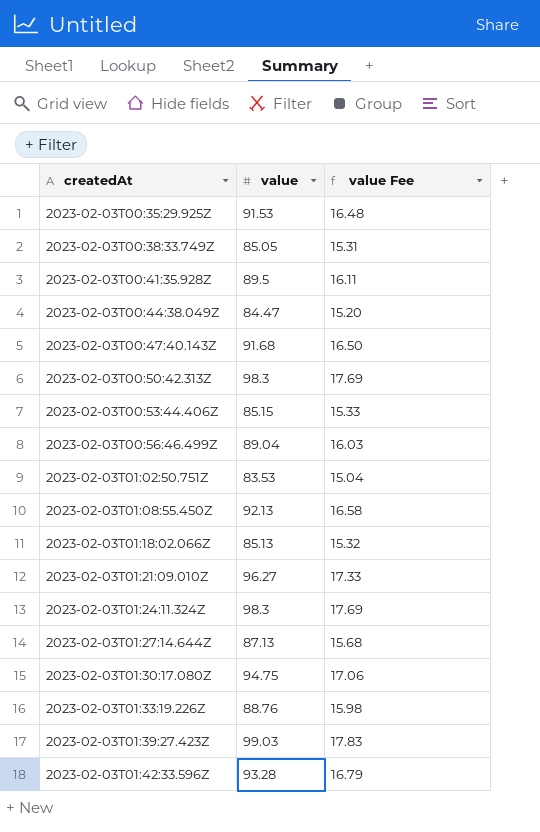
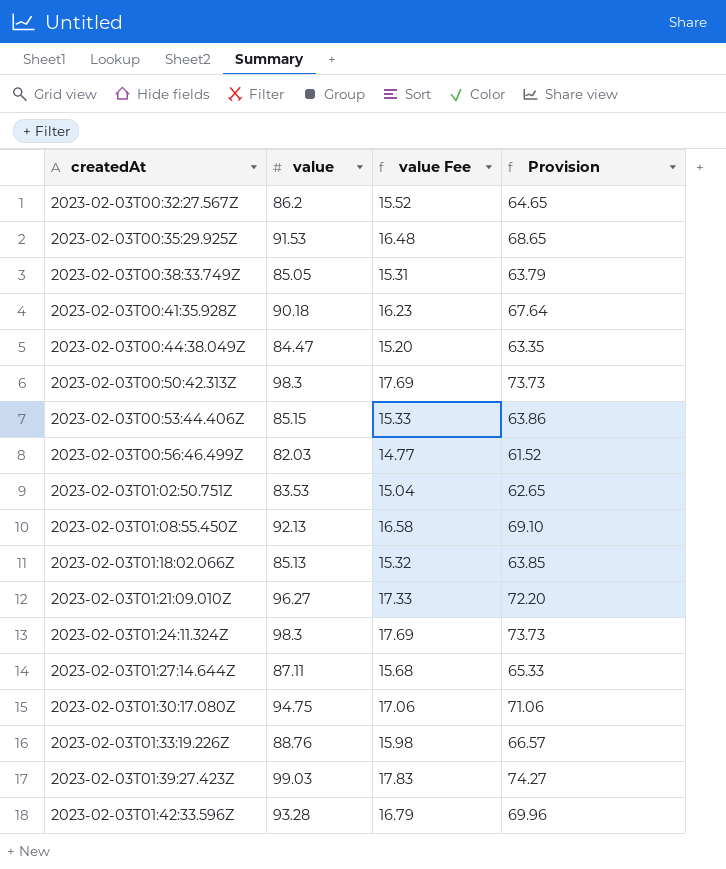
column Provision | formula: none -> [value] * 0.75
row 2023-02-03T00:47:40.143Z: 91.68 | 16.50 -> none
row 2023-02-03T00:32:27.567Z: none -> 86.2 | 15.52 | 64.65
2023-02-03T00:41:35.928Z | value: 89.5 -> 90.18
2023-02-03T00:41:35.928Z | value Fee: 16.11 -> 16.23
2023-02-03T00:56:46.499Z | value: 89.04 -> 82.03
2023-02-03T00:56:46.499Z | value Fee: 16.03 -> 14.77
2023-02-03T01:27:14.644Z | value: 87.13 -> 87.11

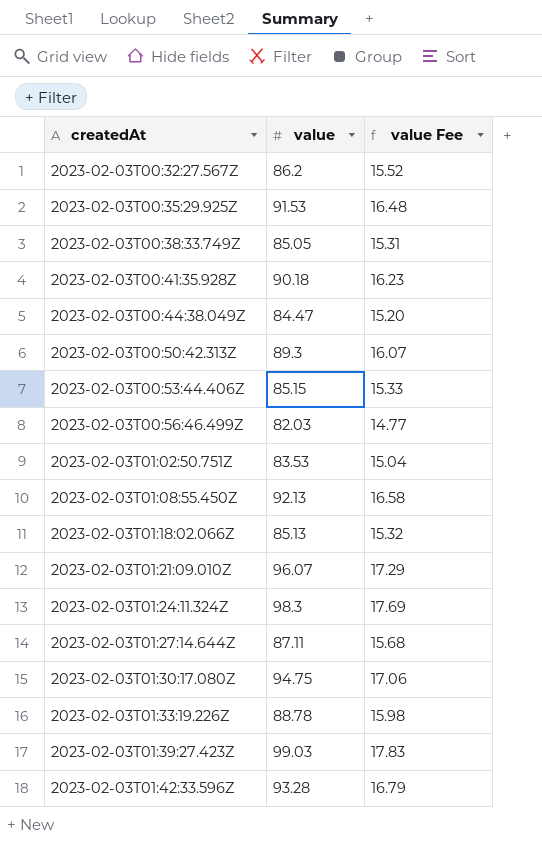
column Provision | formula: [value] * 0.75 -> none
2023-02-03T00:50:42.313Z | value: 98.3 -> 89.3
2023-02-03T00:50:42.313Z | value Fee: 17.69 -> 16.07
2023-02-03T01:21:09.010Z | value: 96.27 -> 96.07
2023-02-03T01:21:09.010Z | value Fee: 17.33 -> 17.29
2023-02-03T01:33:19.226Z | value: 88.76 -> 88.78

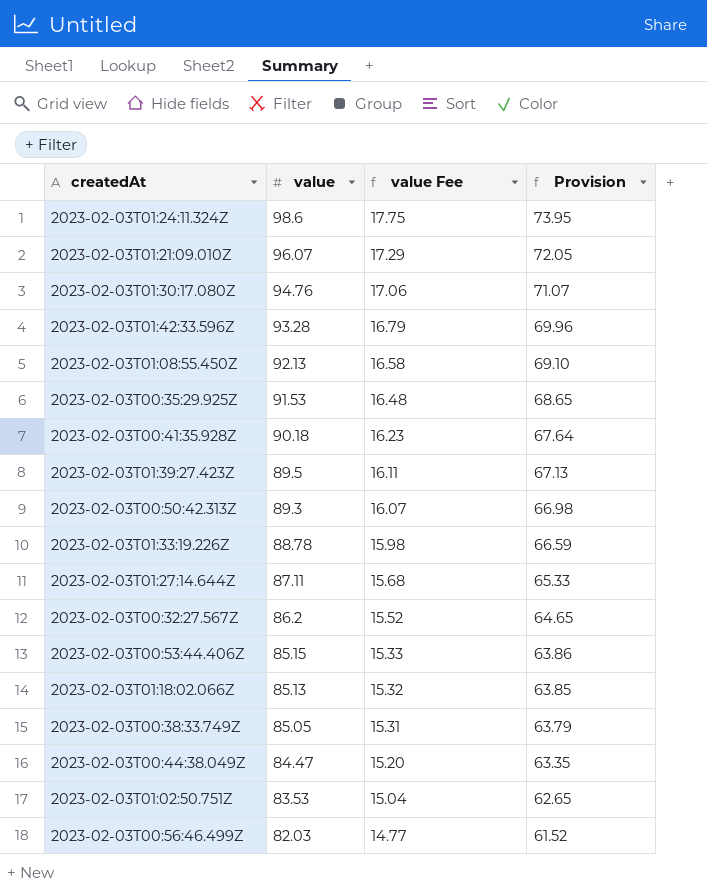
row order: createdAt ascending -> value descending
column Provision | formula: none -> [value] * 0.75
2023-02-03T01:24:11.324Z | value: 98.3 -> 98.6
2023-02-03T01:24:11.324Z | value Fee: 17.69 -> 17.75
2023-02-03T01:30:17.080Z | value: 94.75 -> 94.76
2023-02-03T01:39:27.423Z | value: 99.03 -> 89.5
2023-02-03T01:39:27.423Z | value Fee: 17.83 -> 16.11

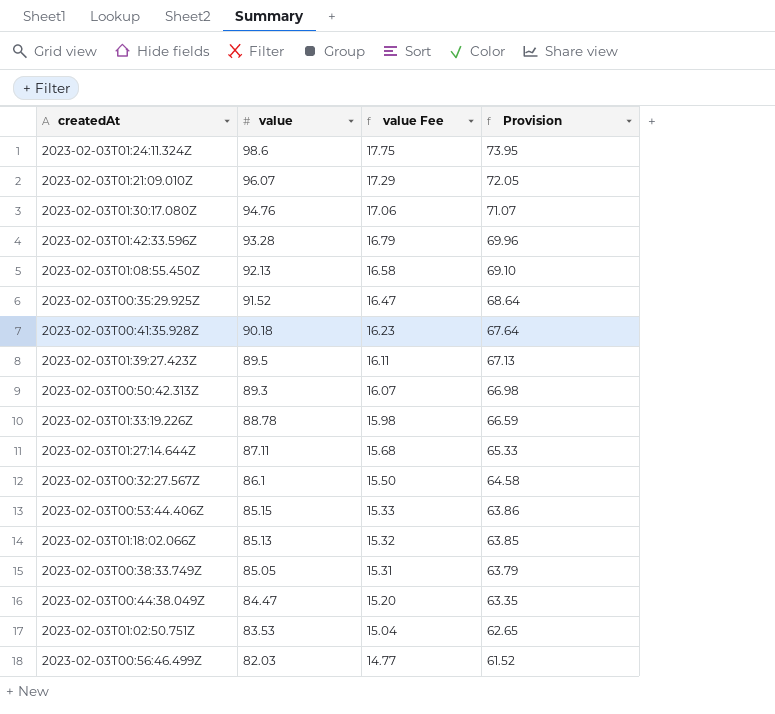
2023-02-03T00:35:29.925Z | value: 91.53 -> 91.52
2023-02-03T00:35:29.925Z | value Fee: 16.48 -> 16.47
2023-02-03T00:35:29.925Z | Provision: 68.65 -> 68.64
2023-02-03T00:32:27.567Z | value: 86.2 -> 86.1
2023-02-03T00:32:27.567Z | value Fee: 15.52 -> 15.50
2023-02-03T00:32:27.567Z | Provision: 64.65 -> 64.58

